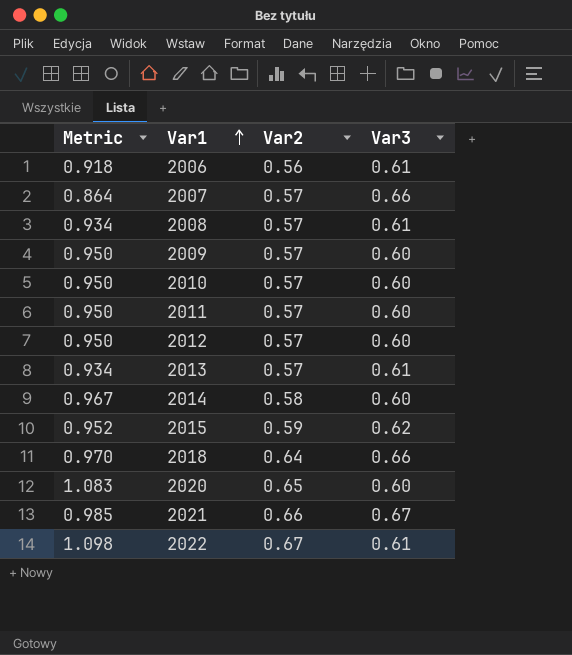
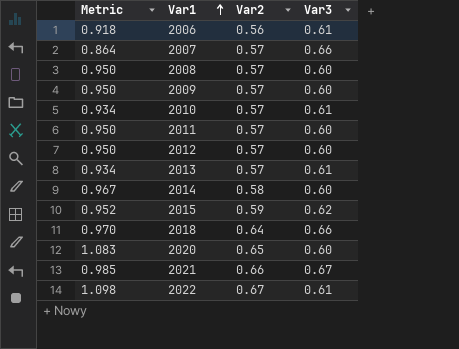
2008 | Metric: 0.934 -> 0.950
2008 | Var3: 0.61 -> 0.60
2010 | Metric: 0.950 -> 0.934
2010 | Var3: 0.60 -> 0.61

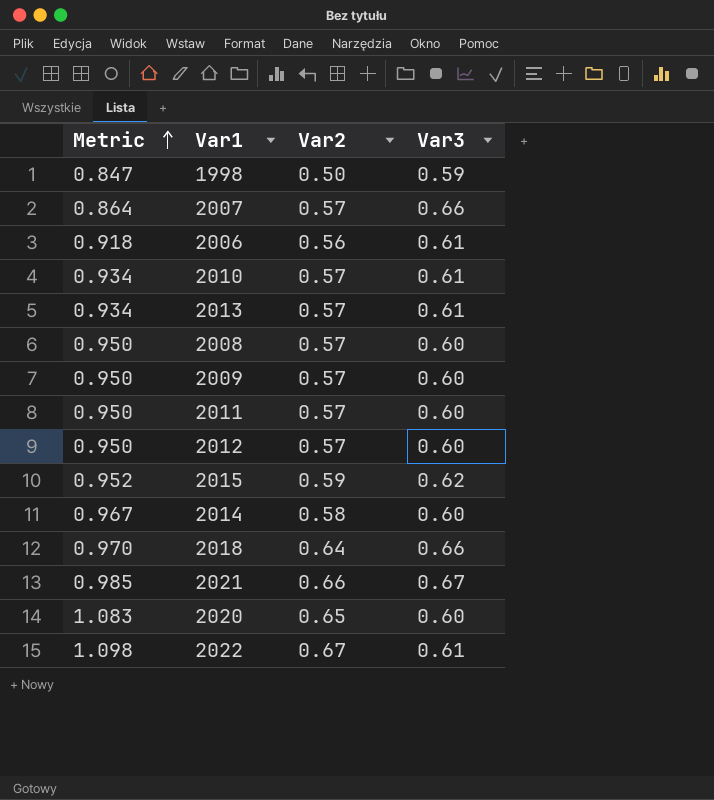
row order: Var1 ascending -> Metric ascending
row 1998: none -> 0.847 | 0.50 | 0.59

